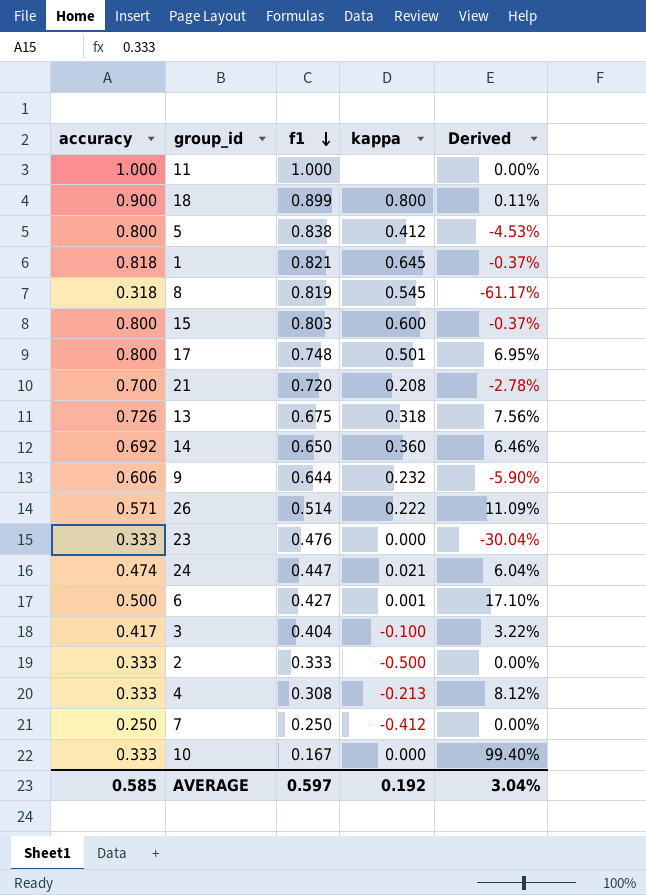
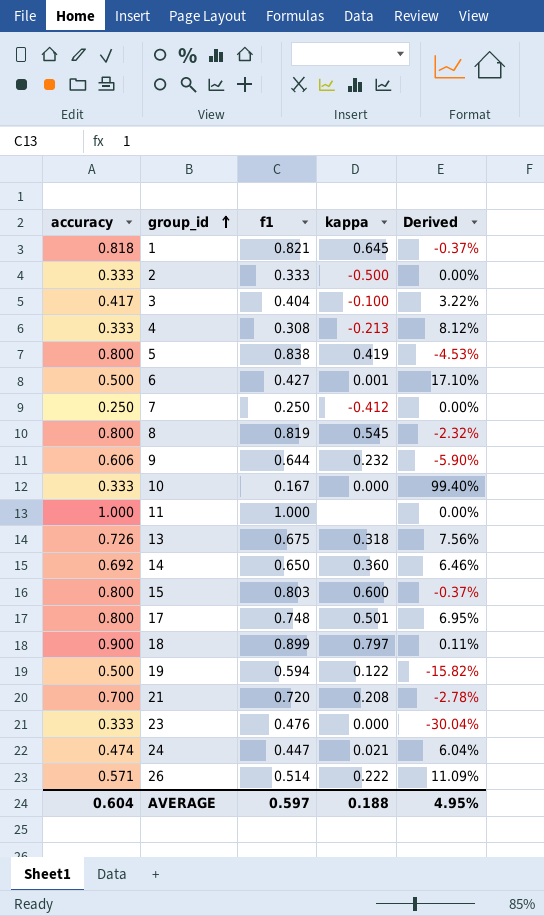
row order: f1 descending -> group_id ascending
5 | kappa: 0.412 -> 0.419
8 | accuracy: 0.318 -> 0.800
8 | Derived: -61.17% -> -2.32%
18 | kappa: 0.800 -> 0.797
row 19: none -> 0.500 | 0.594 | 0.122 | -15.82%
AVERAGE | accuracy: 0.585 -> 0.604
AVERAGE | kappa: 0.192 -> 0.188
AVERAGE | Derived: 3.04% -> 4.95%

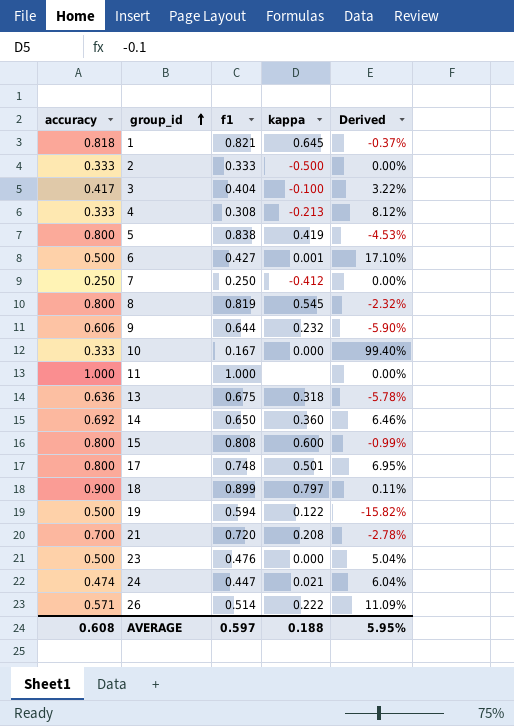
13 | accuracy: 0.726 -> 0.636
13 | Derived: 7.56% -> -5.78%
15 | f1: 0.803 -> 0.808
15 | Derived: -0.37% -> -0.99%
23 | accuracy: 0.333 -> 0.500
23 | Derived: -30.04% -> 5.04%
AVERAGE | accuracy: 0.604 -> 0.608
AVERAGE | Derived: 4.95% -> 5.95%

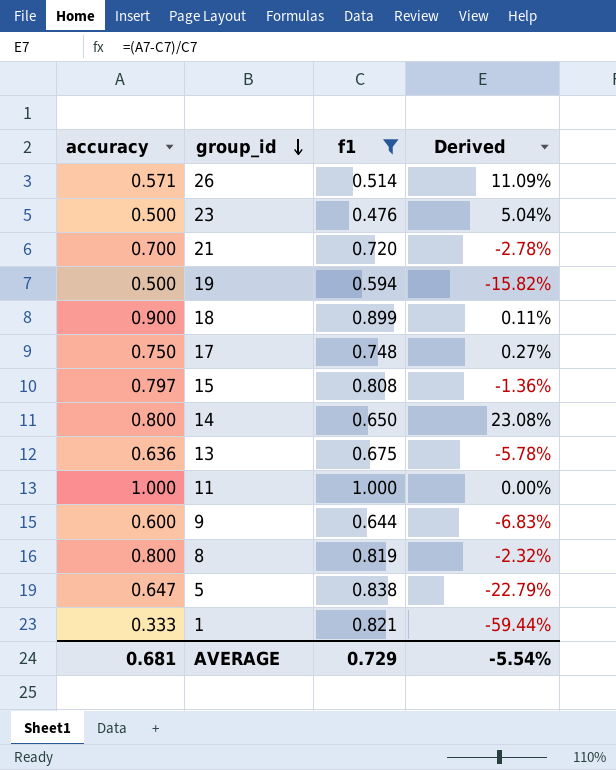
filter: none -> f1 >= 0.476
row order: group_id ascending -> group_id descending
column kappa | position: 4 -> none
17 | accuracy: 0.800 -> 0.750
17 | Derived: 6.95% -> 0.27%
15 | accuracy: 0.800 -> 0.797
15 | Derived: -0.99% -> -1.36%
14 | accuracy: 0.692 -> 0.800
14 | Derived: 6.46% -> 23.08%
9 | accuracy: 0.606 -> 0.600
9 | Derived: -5.90% -> -6.83%
5 | accuracy: 0.800 -> 0.647
5 | Derived: -4.53% -> -22.79%
1 | accuracy: 0.818 -> 0.333
1 | Derived: -0.37% -> -59.44%
AVERAGE | accuracy: 0.608 -> 0.681
AVERAGE | f1: 0.597 -> 0.729
AVERAGE | Derived: 5.95% -> -5.54%

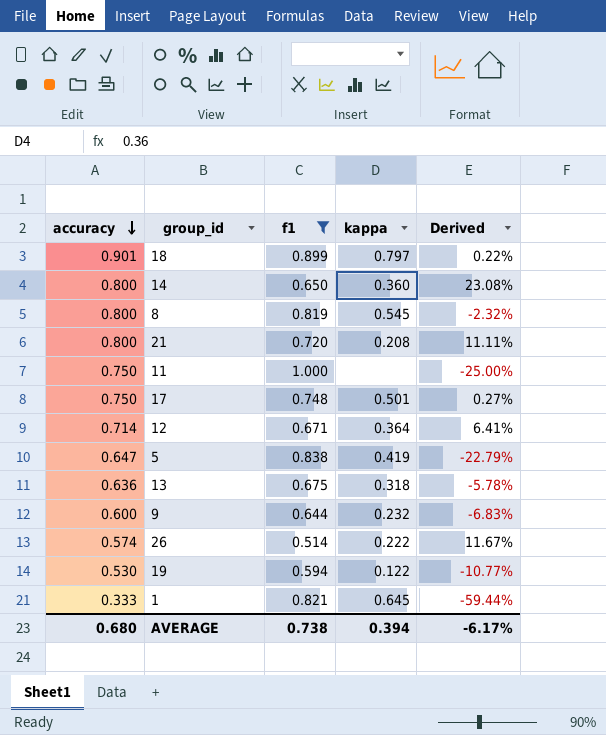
row order: group_id descending -> accuracy descending
column kappa | position: none -> 4
row 23: 0.500 | 0.476 | 5.04% -> none
row 15: 0.797 | 0.808 | -1.36% -> none
18 | accuracy: 0.900 -> 0.901
18 | Derived: 0.11% -> 0.22%
21 | accuracy: 0.700 -> 0.800
21 | Derived: -2.78% -> 11.11%
11 | accuracy: 1.000 -> 0.750
11 | Derived: 0.00% -> -25.00%
row 12: none -> 0.714 | 0.671 | 0.364 | 6.41%
26 | accuracy: 0.571 -> 0.574
26 | Derived: 11.09% -> 11.67%
19 | accuracy: 0.500 -> 0.530
19 | Derived: -15.82% -> -10.77%
AVERAGE | accuracy: 0.681 -> 0.680
AVERAGE | f1: 0.729 -> 0.738
AVERAGE | Derived: -5.54% -> -6.17%

